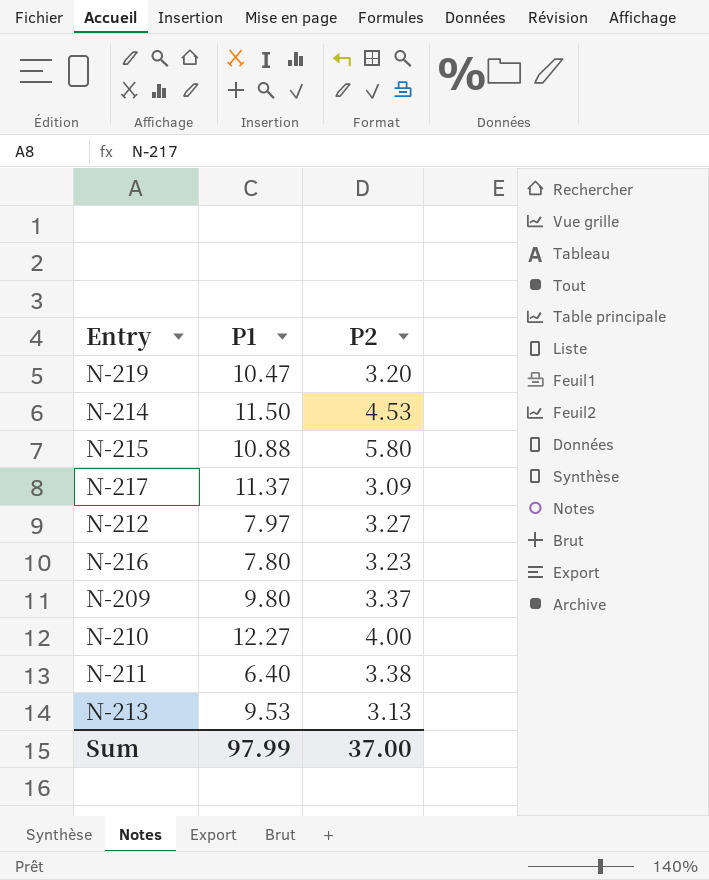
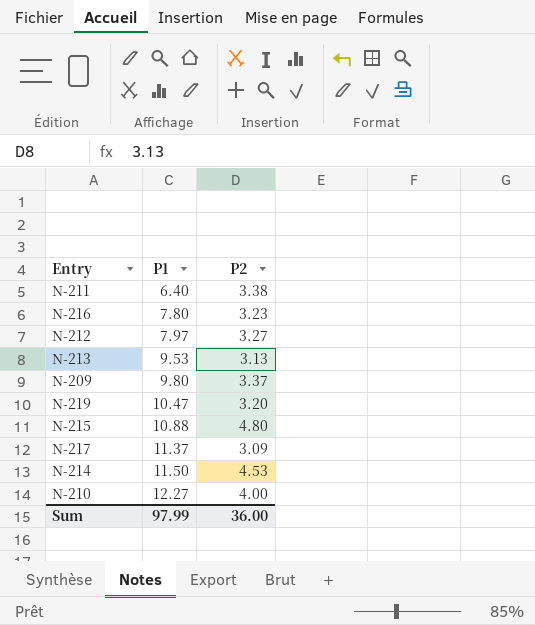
row order: none -> P1 ascending
N-215 | P2: 5.80 -> 4.80
Sum | P2: 37.00 -> 36.00

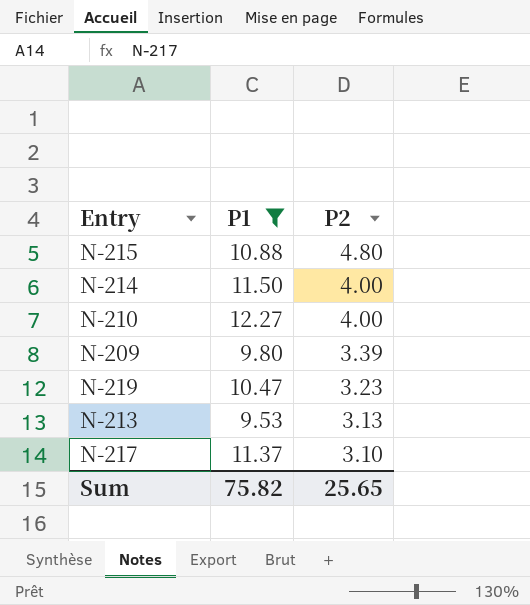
filter: none -> P1 >= 9.53
row order: P1 ascending -> P2 descending
N-214 | P2: 4.53 -> 4.00
N-209 | P2: 3.37 -> 3.39
N-219 | P2: 3.20 -> 3.23
N-217 | P2: 3.09 -> 3.10
Sum | P1: 97.99 -> 75.82
Sum | P2: 36.00 -> 25.65

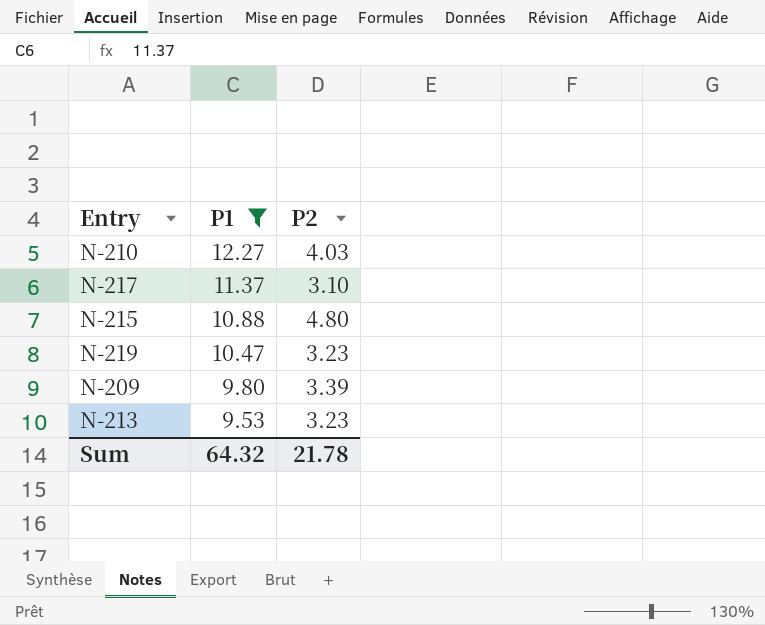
row order: P2 descending -> P1 descending
row N-214: 11.50 | 4.00 -> none
N-210 | P2: 4.00 -> 4.03
N-213 | P2: 3.13 -> 3.23
Sum | P1: 75.82 -> 64.32
Sum | P2: 25.65 -> 21.78

